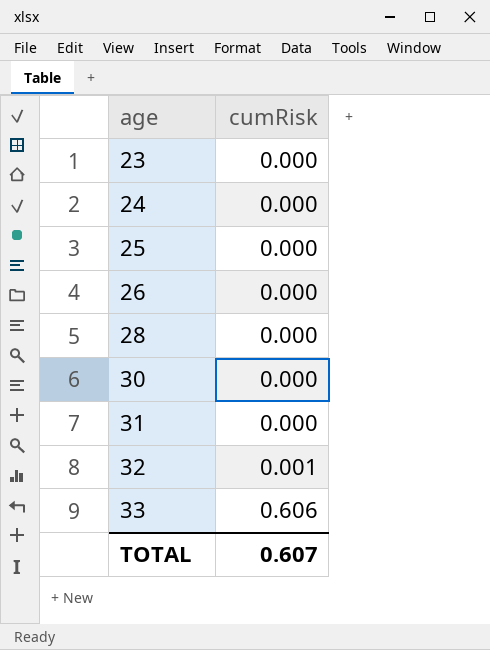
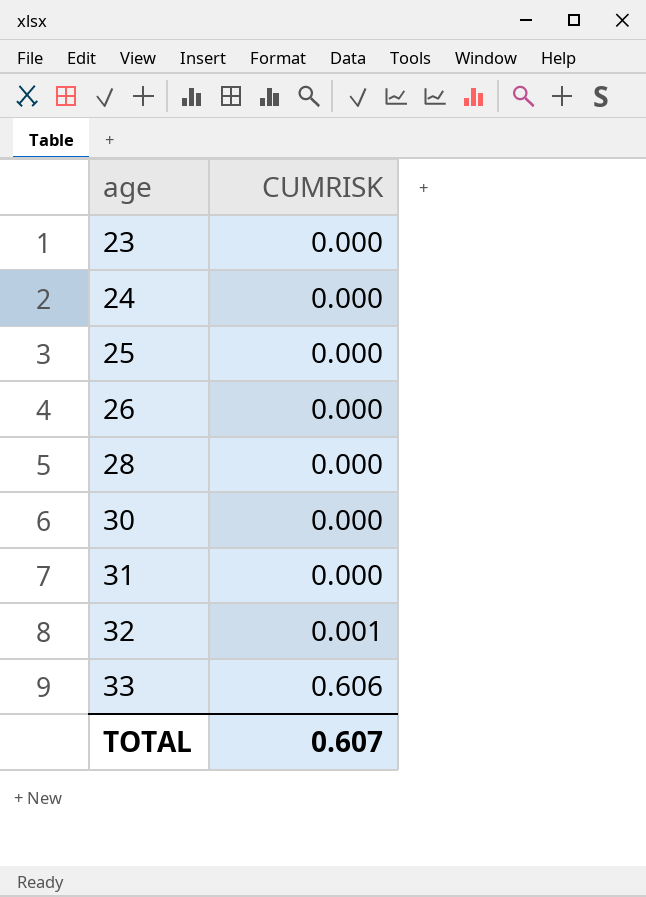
column name: cumRisk -> CUMRISK

